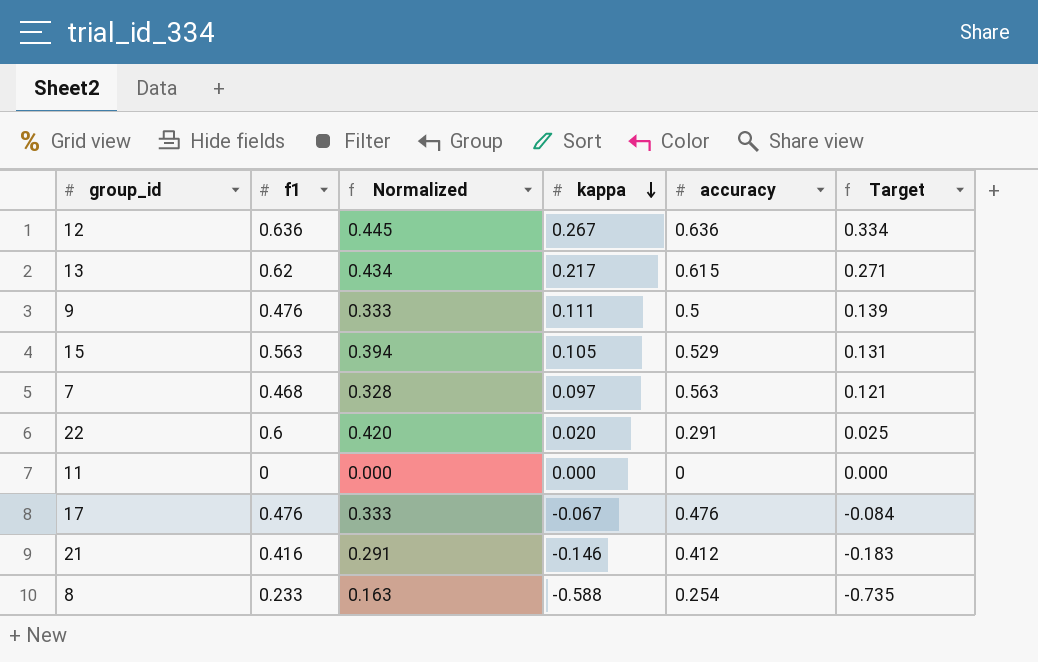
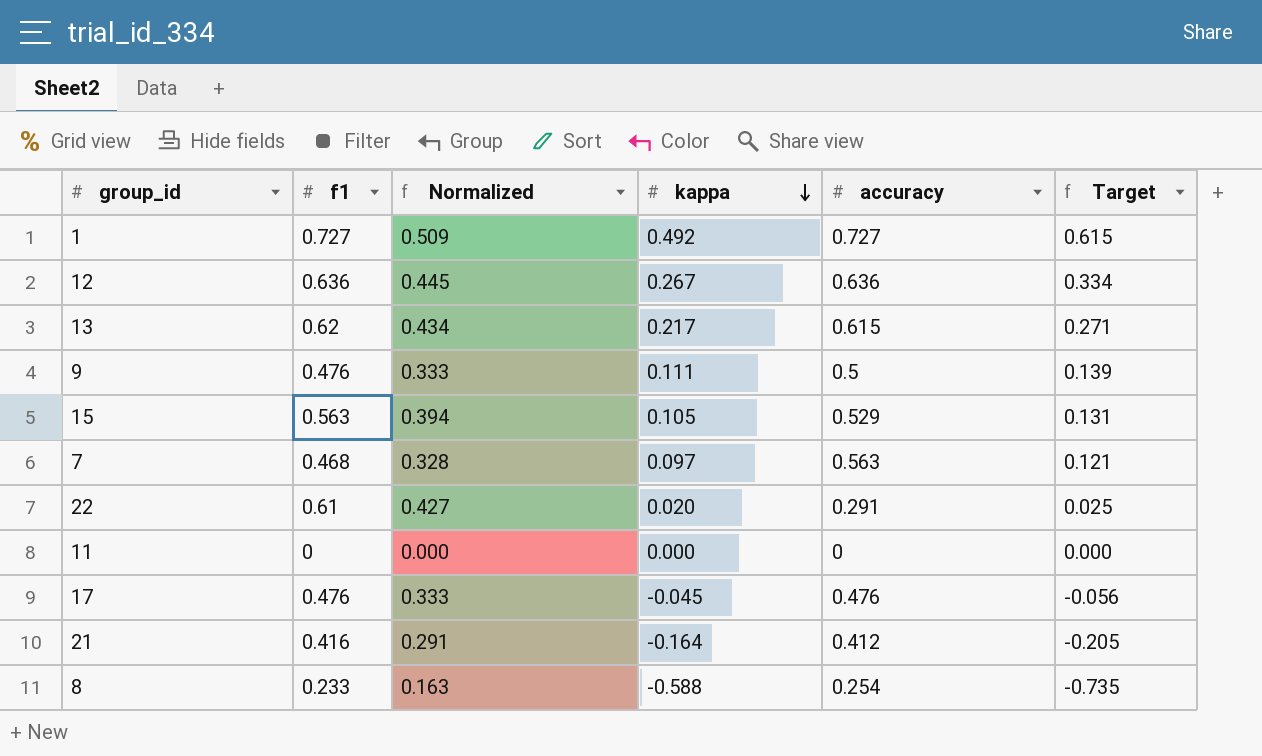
row 1: none -> 0.727 | 0.509 | 0.492 | 0.727 | 0.615
22 | f1: 0.6 -> 0.61
22 | Normalized: 0.420 -> 0.427
17 | kappa: -0.067 -> -0.045
17 | Target: -0.084 -> -0.056
21 | kappa: -0.146 -> -0.164
21 | Target: -0.183 -> -0.205

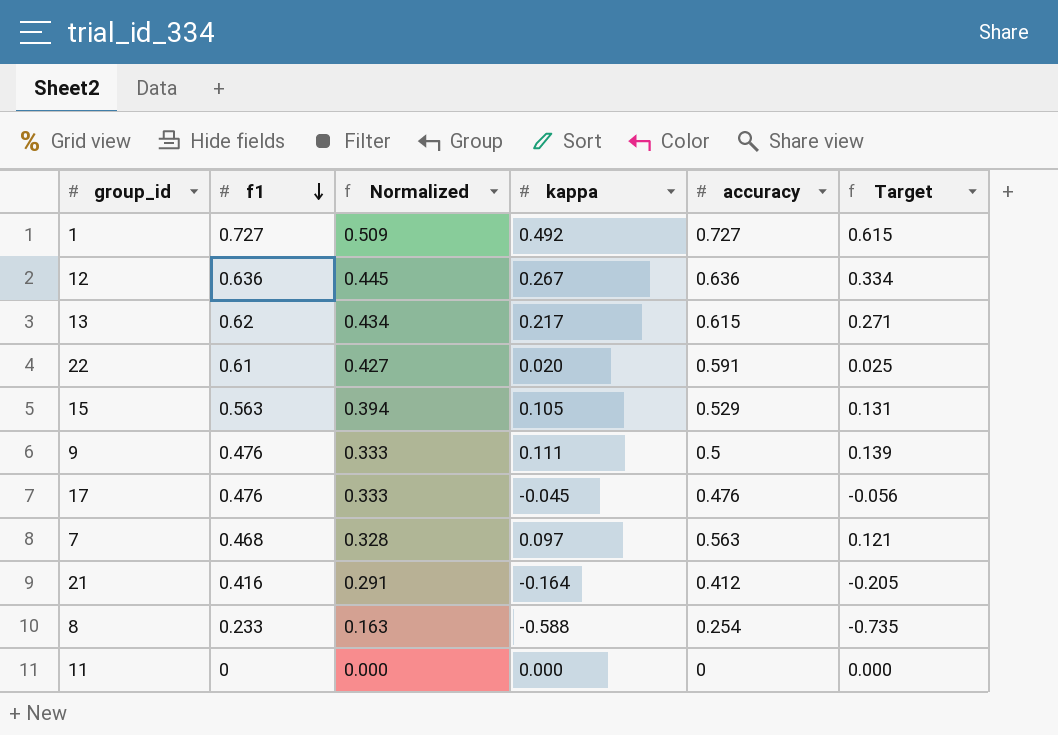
row order: kappa descending -> f1 descending
22 | accuracy: 0.291 -> 0.591

